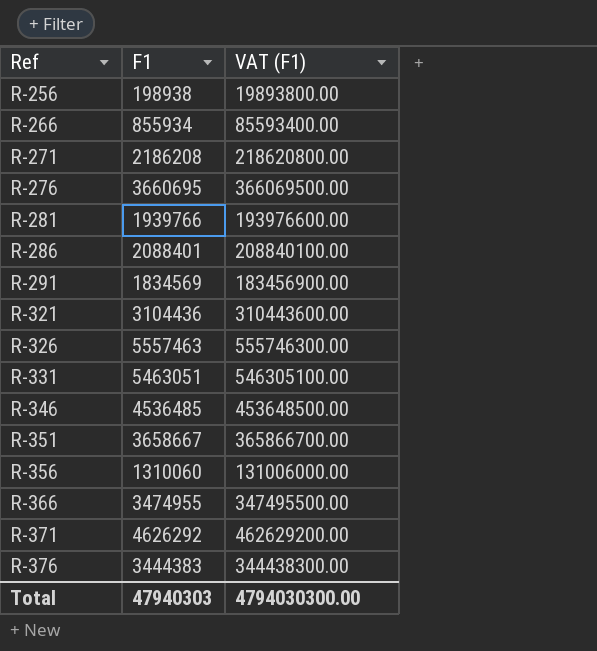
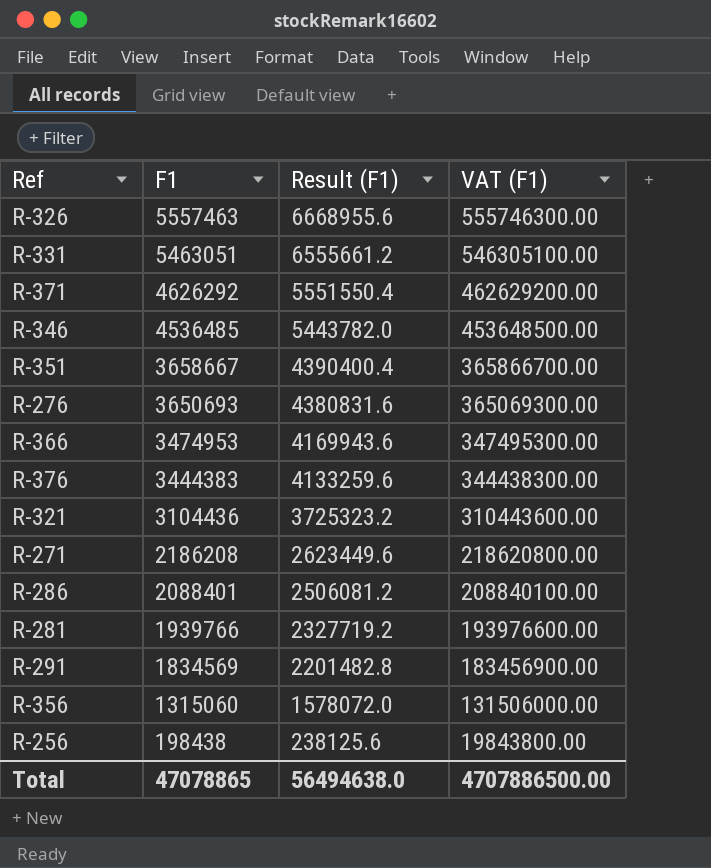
row order: Ref ascending -> F1 descending
column Result (F1) | formula: none -> [F1] * 1.2
row R-266: 855934 | 85593400.00 -> none
R-276 | F1: 3660695 -> 3650693
R-276 | VAT (F1): 366069500.00 -> 365069300.00
R-366 | F1: 3474955 -> 3474953
R-366 | VAT (F1): 347495500.00 -> 347495300.00
R-356 | F1: 1310060 -> 1315060
R-356 | VAT (F1): 131006000.00 -> 131506000.00
R-256 | F1: 198938 -> 198438
R-256 | VAT (F1): 19893800.00 -> 19843800.00
Total | F1: 47940303 -> 47078865
Total | VAT (F1): 4794030300.00 -> 4707886500.00

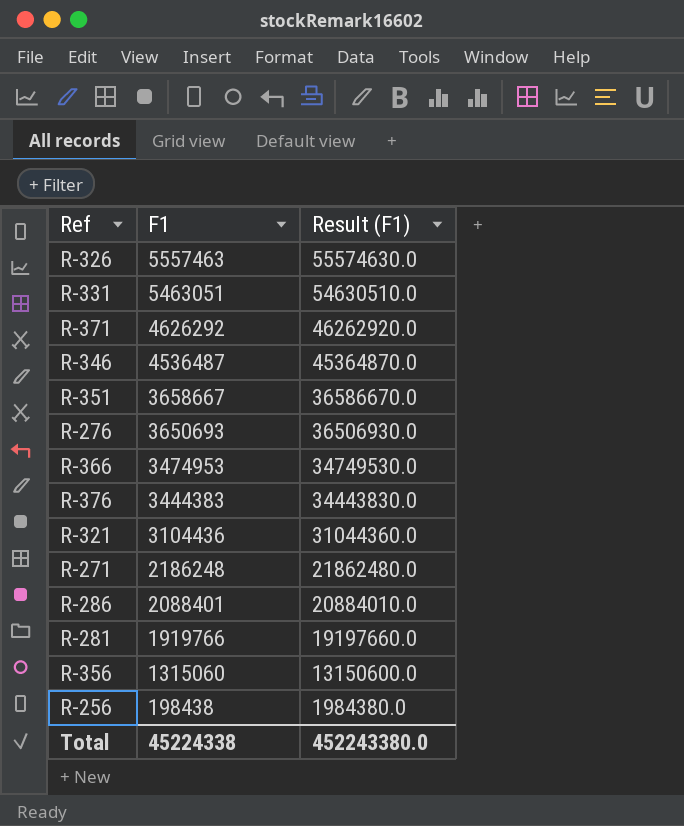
column VAT (F1) | formula: [F1] * 100 -> none
column Result (F1) | formula: [F1] * 1.2 -> [F1] * 10
row R-291: 1834569 | 2201482.8 | 183456900.00 -> none
R-346 | F1: 4536485 -> 4536487
R-271 | F1: 2186208 -> 2186248
R-281 | F1: 1939766 -> 1919766
Total | F1: 47078865 -> 45224338
Total | Result (F1): 56494638.0 -> 452243380.0

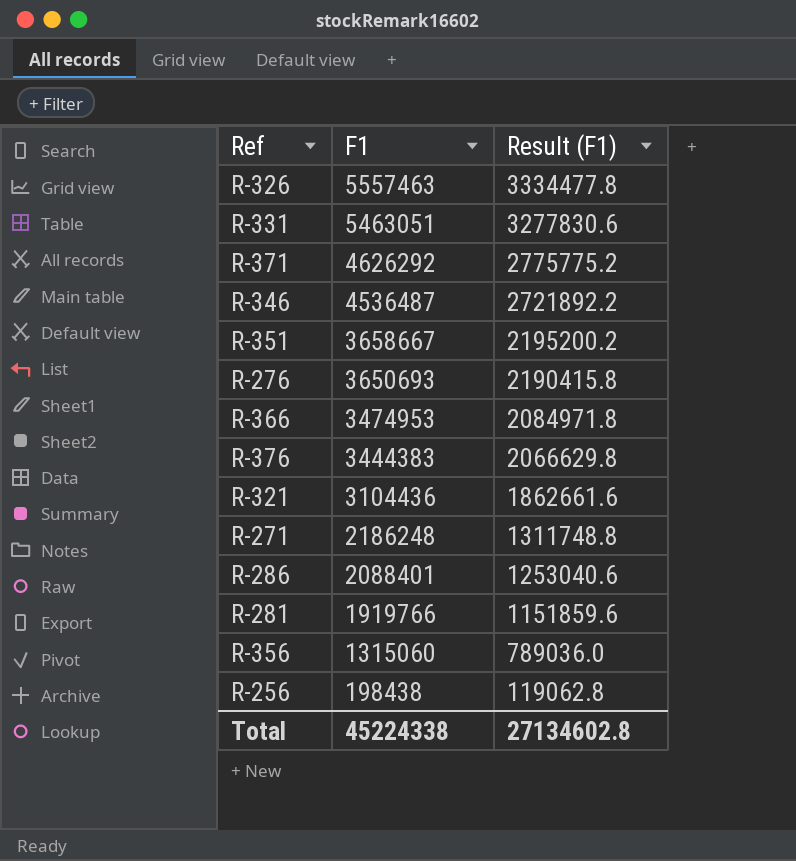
column Result (F1) | formula: [F1] * 10 -> [F1] * 0.6
Total | Result (F1): 452243380.0 -> 27134602.8

